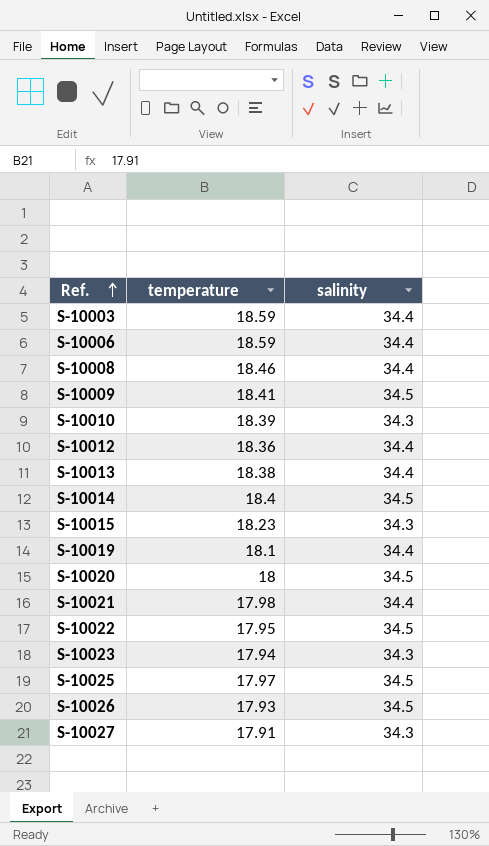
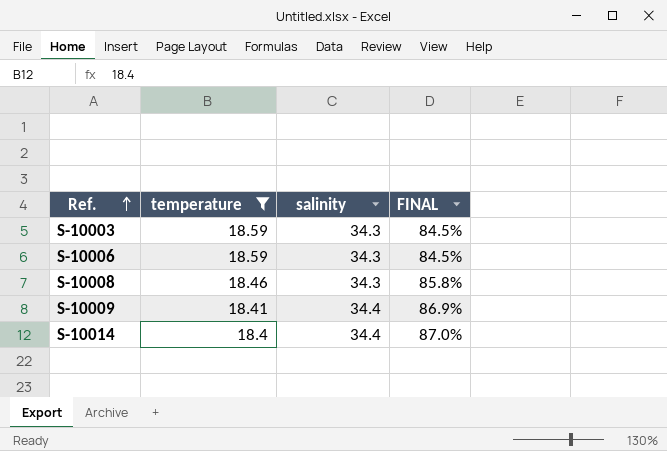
filter: none -> temperature >= 18.4
column FINAL | formula: none -> ([salinity] - [temperature]) / [temperature]
S-10003 | salinity: 34.4 -> 34.3
S-10006 | salinity: 34.4 -> 34.3
S-10008 | salinity: 34.4 -> 34.3
S-10009 | salinity: 34.5 -> 34.4
S-10014 | salinity: 34.5 -> 34.4

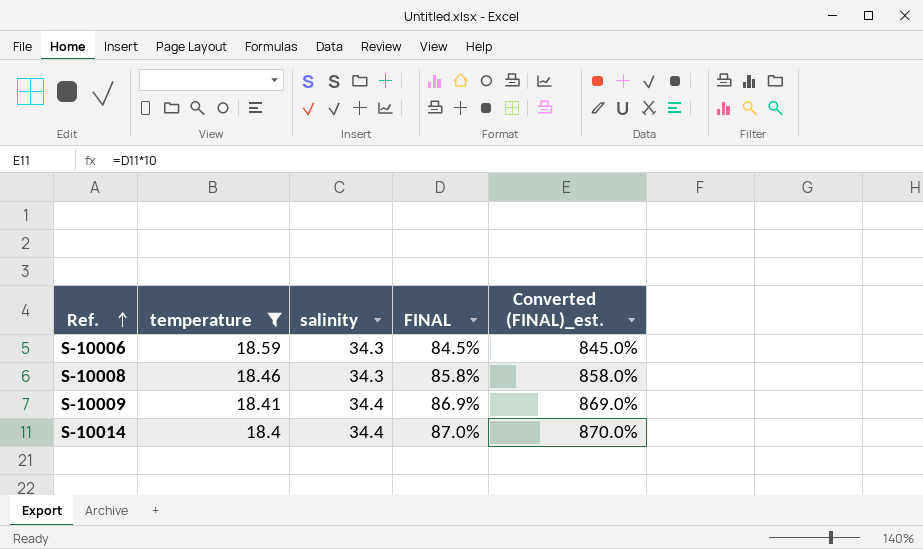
column Converted (FINAL)_est. | formula: none -> [FINAL] * 10
row S-10003: 18.59 | 34.3 | 84.5% -> none

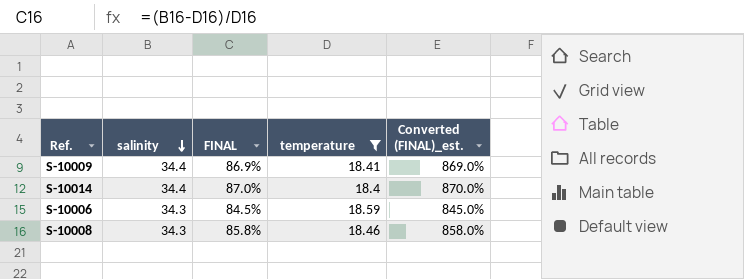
row order: Ref. ascending -> salinity descending
column temperature | position: 2 -> 4

